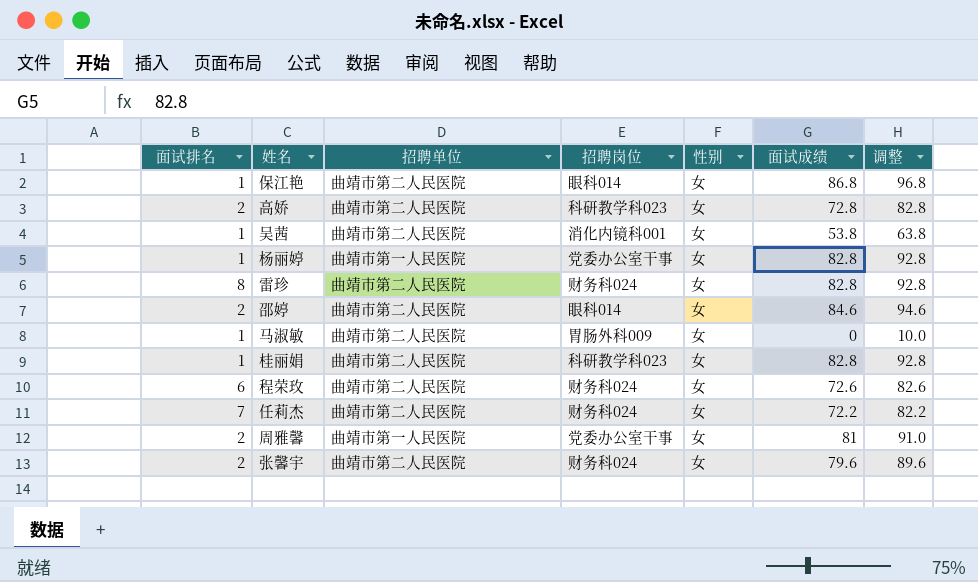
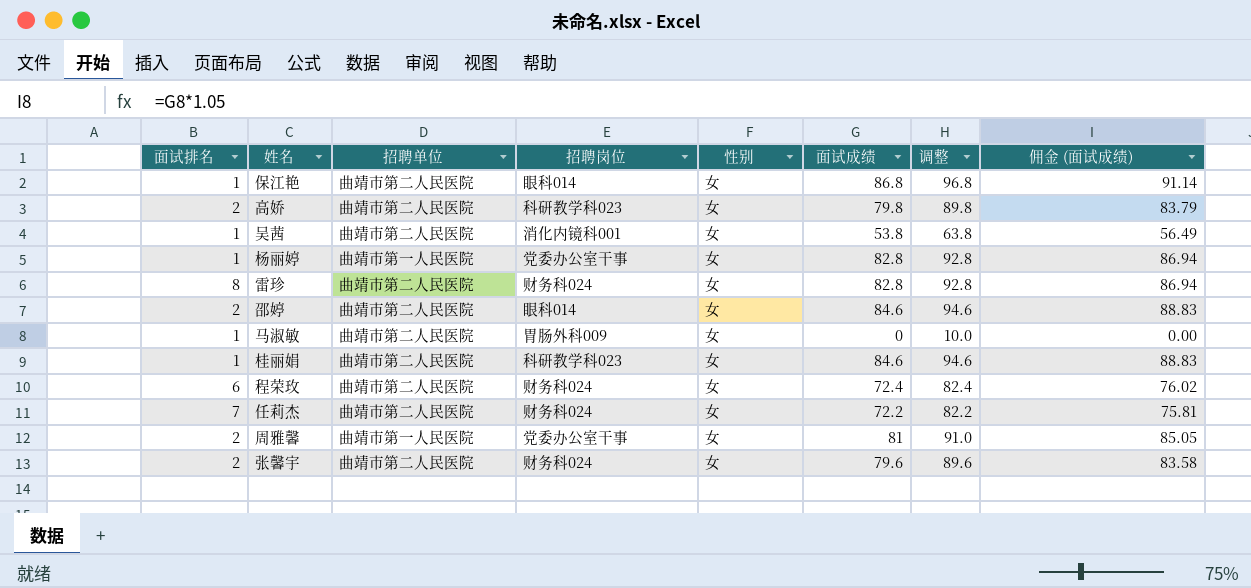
column 佣金 (面试成绩) | formula: none -> [面试成绩] * 1.05
高娇 | 面试成绩: 72.8 -> 79.8
高娇 | 调整: 82.8 -> 89.8
桂丽娟 | 面试成绩: 82.8 -> 84.6
桂丽娟 | 调整: 92.8 -> 94.6
程荣玫 | 面试成绩: 72.6 -> 72.4
程荣玫 | 调整: 82.6 -> 82.4

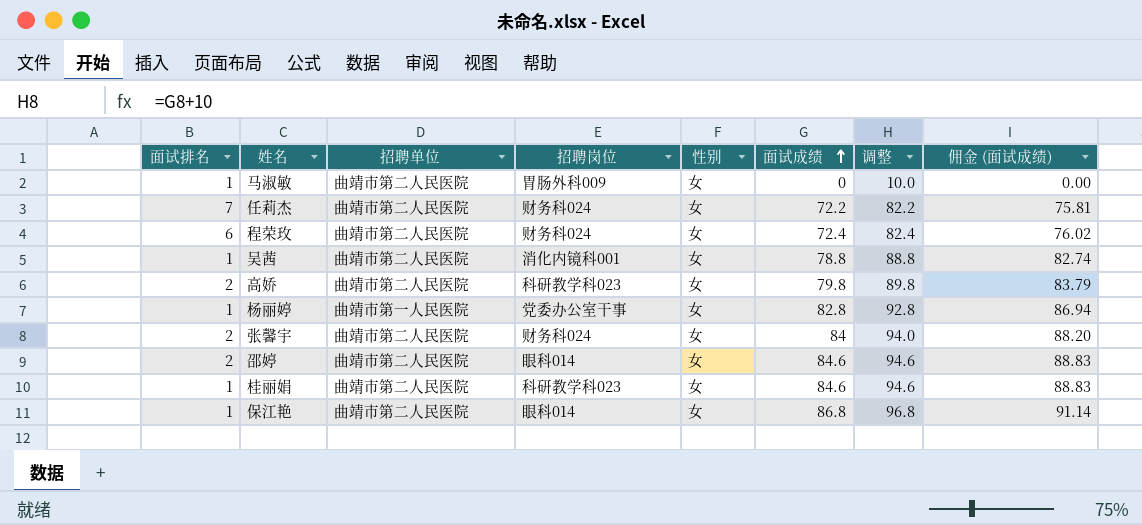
row order: none -> 面试成绩 ascending
row 雷珍: 8 | 曲靖市第二人民医院 | 财务科024 | 女 | 82.8 | 92.8 | 86.94 -> none
row 周雅馨: 2 | 曲靖市第一人民医院 | 党委办公室干事 | 女 | 81 | 91.0 | 85.05 -> none
吴茜 | 面试成绩: 53.8 -> 78.8
吴茜 | 调整: 63.8 -> 88.8
吴茜 | 佣金 (面试成绩): 56.49 -> 82.74
张馨宇 | 面试成绩: 79.6 -> 84
张馨宇 | 调整: 89.6 -> 94.0
张馨宇 | 佣金 (面试成绩): 83.58 -> 88.20

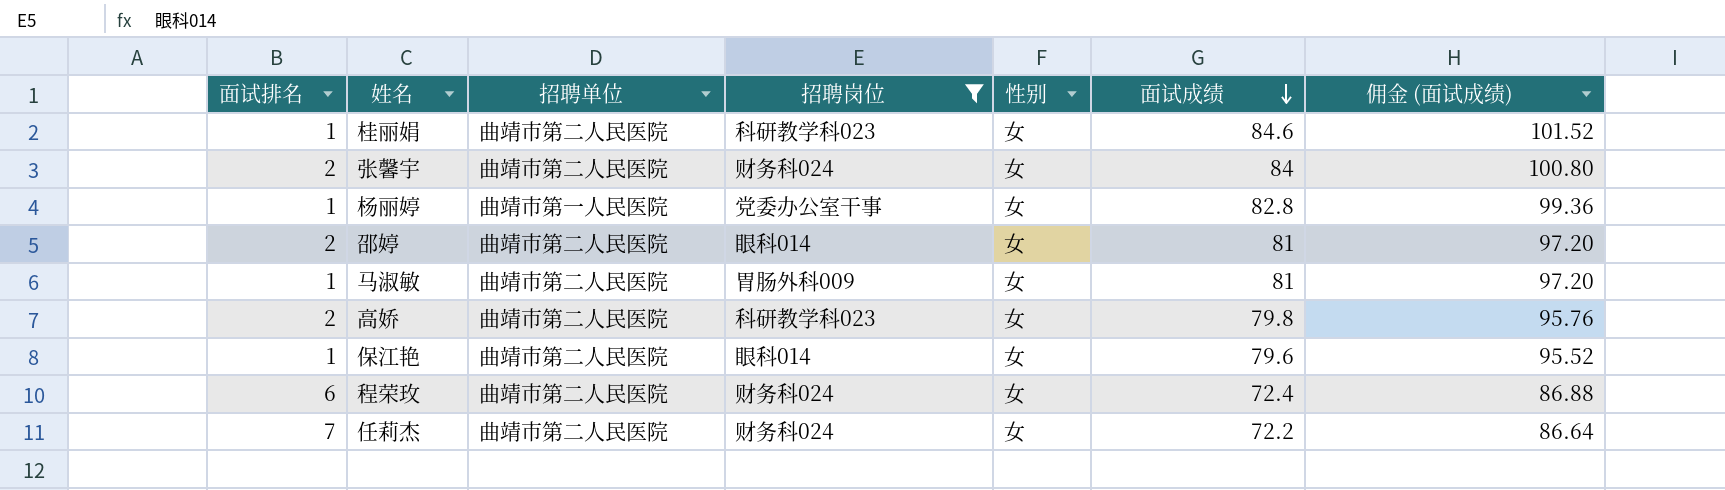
filter: none -> 招聘岗位 != 消化内镜科001
row order: 面试成绩 ascending -> 面试成绩 descending
column 调整 | formula: [面试成绩] + 10 -> none
column 佣金 (面试成绩) | formula: [面试成绩] * 1.05 -> [面试成绩] * 1.2
邵婷 | 面试成绩: 84.6 -> 81
马淑敏 | 面试成绩: 0 -> 81
保江艳 | 面试成绩: 86.8 -> 79.6

